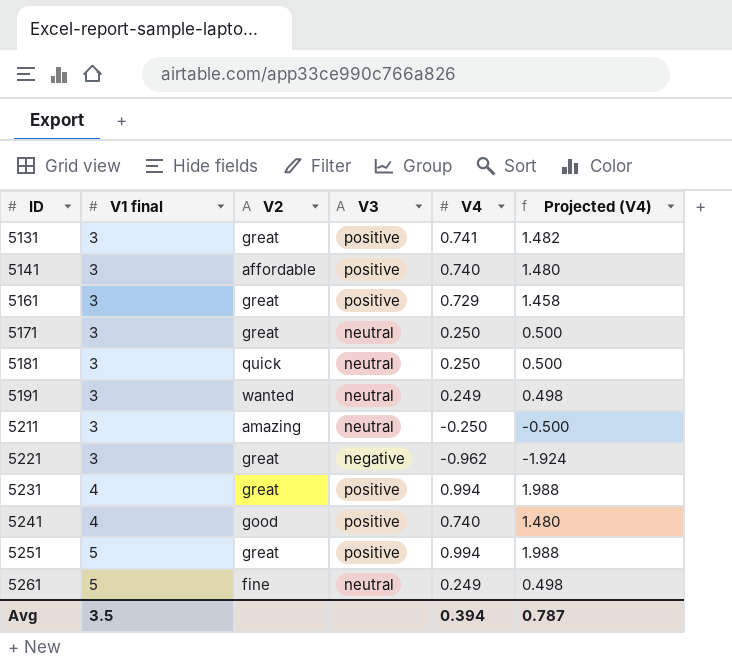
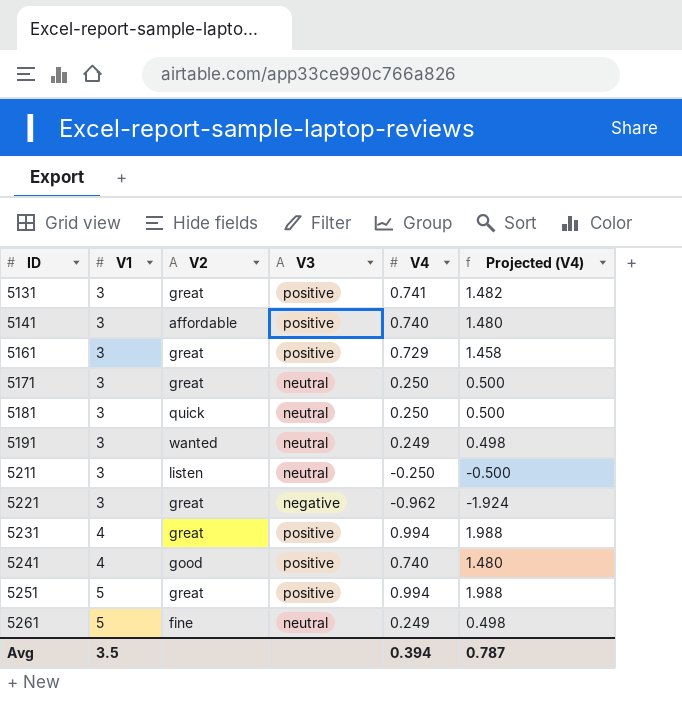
column name: V1 final -> V1
5211 | V2: amazing -> listen

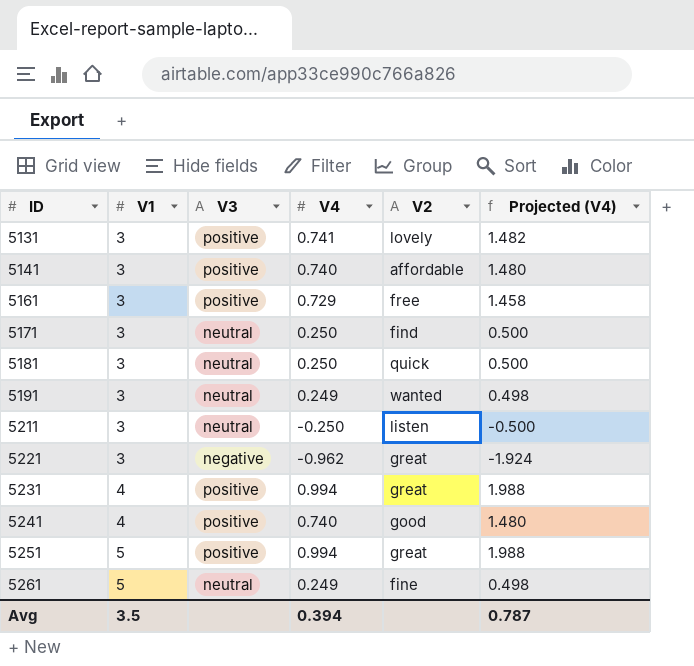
column V2 | position: 3 -> 5
5131 | V2: great -> lovely
5161 | V2: great -> free
5171 | V2: great -> find

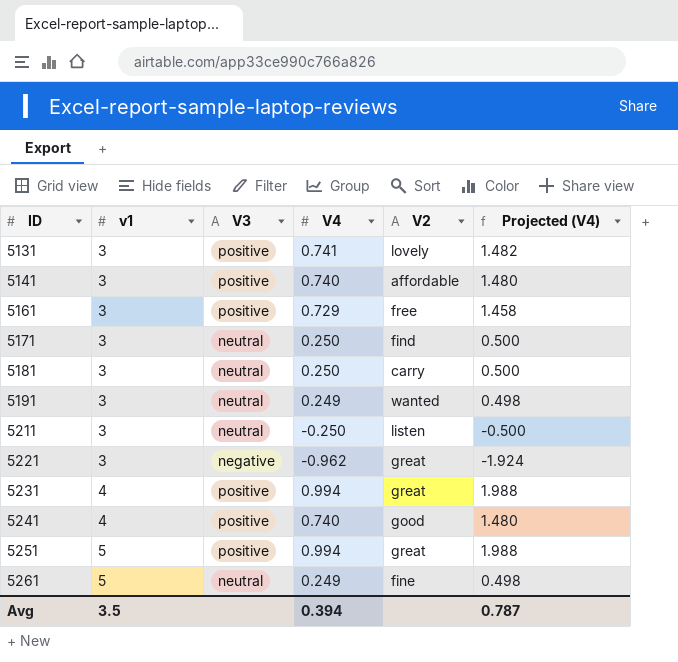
column name: V1 -> v1
5181 | V2: quick -> carry

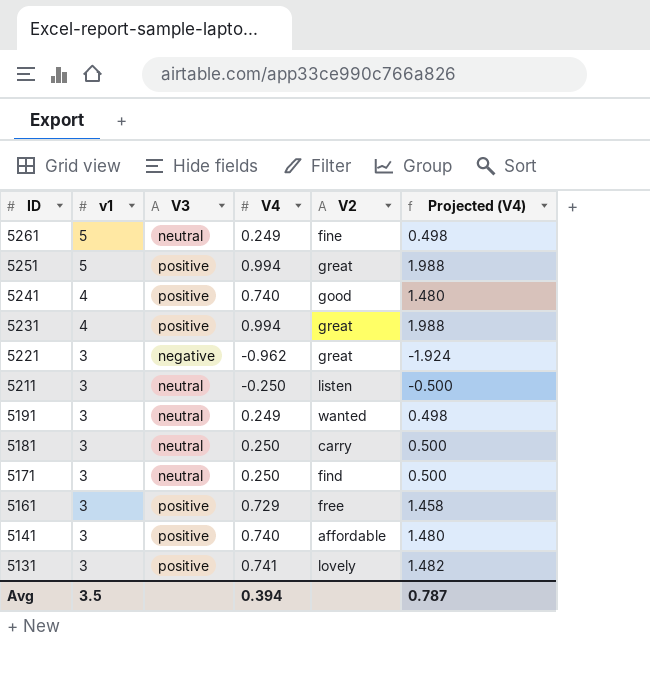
row order: ID ascending -> ID descending

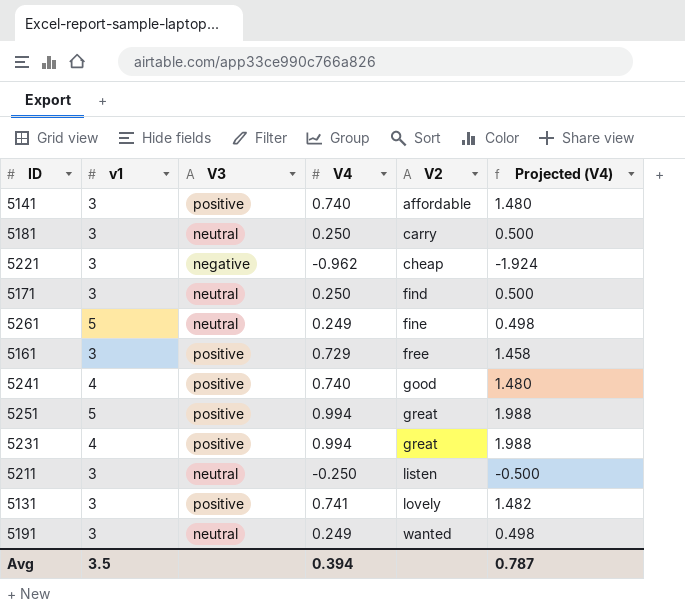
row order: ID descending -> V2 ascending
5221 | V2: great -> cheap

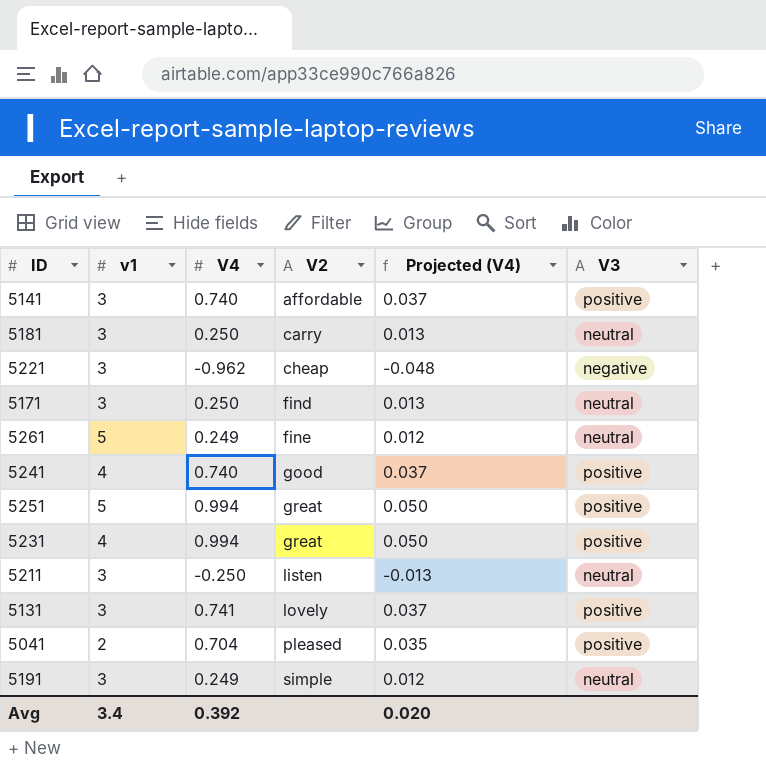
column Projected (V4) | formula: [V4] * 2 -> [V4] * 0.05
column V3 | position: 3 -> 6
row 5161: 3 | positive | 0.729 | free | 1.458 -> none
row 5041: none -> 2 | 0.704 | pleased | 0.035 | positive
5191 | V2: wanted -> simple
Avg | v1: 3.5 -> 3.4
Avg | V4: 0.394 -> 0.392
Avg | Projected (V4): 0.787 -> 0.020

